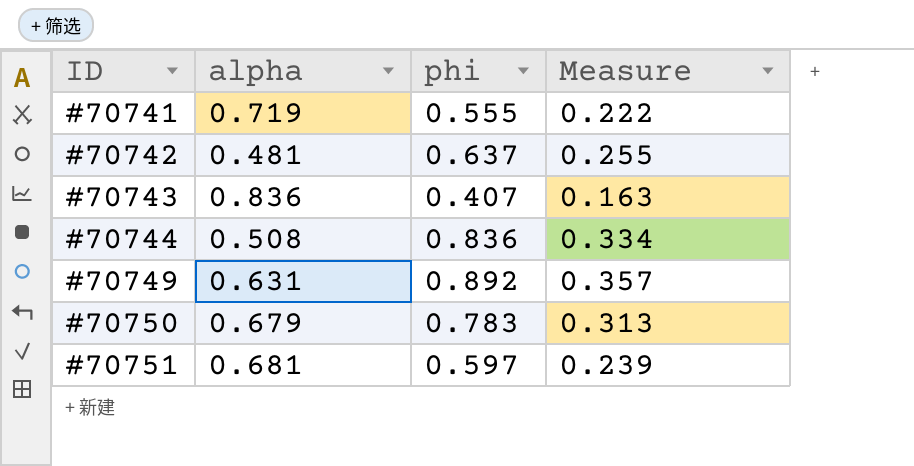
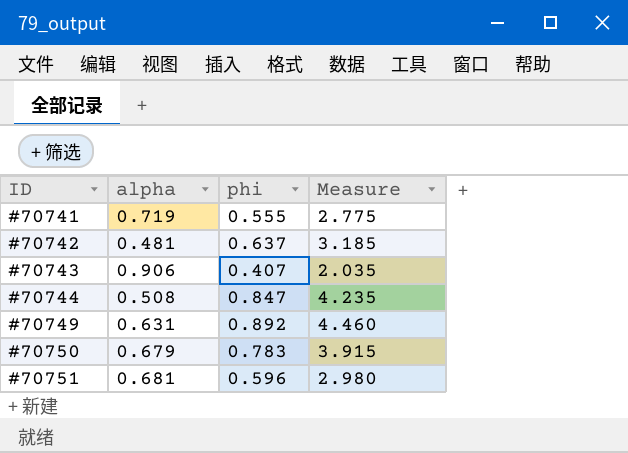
column Measure | formula: [phi] * 0.4 -> [phi] * 5
#70743 | alpha: 0.836 -> 0.906
#70744 | phi: 0.836 -> 0.847
#70751 | phi: 0.597 -> 0.596

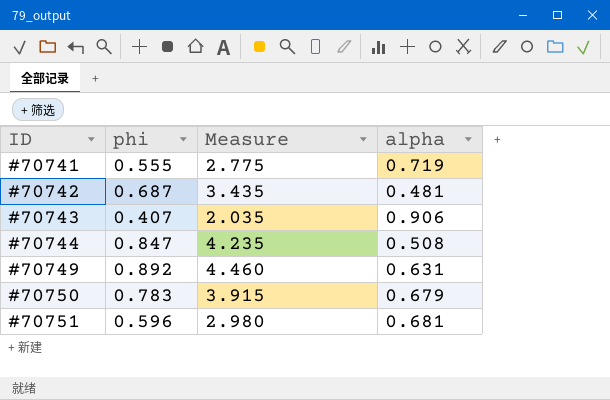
column alpha | position: 2 -> 4
#70742 | phi: 0.637 -> 0.687
#70742 | Measure: 3.185 -> 3.435

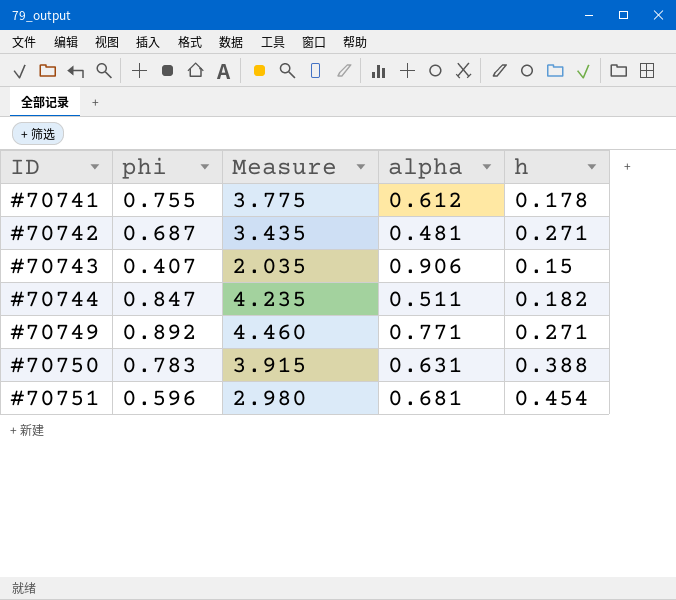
column h | position: none -> 5
#70741 | phi: 0.555 -> 0.755
#70741 | Measure: 2.775 -> 3.775
#70741 | alpha: 0.719 -> 0.612
#70744 | alpha: 0.508 -> 0.511
#70749 | alpha: 0.631 -> 0.771
#70750 | alpha: 0.679 -> 0.631

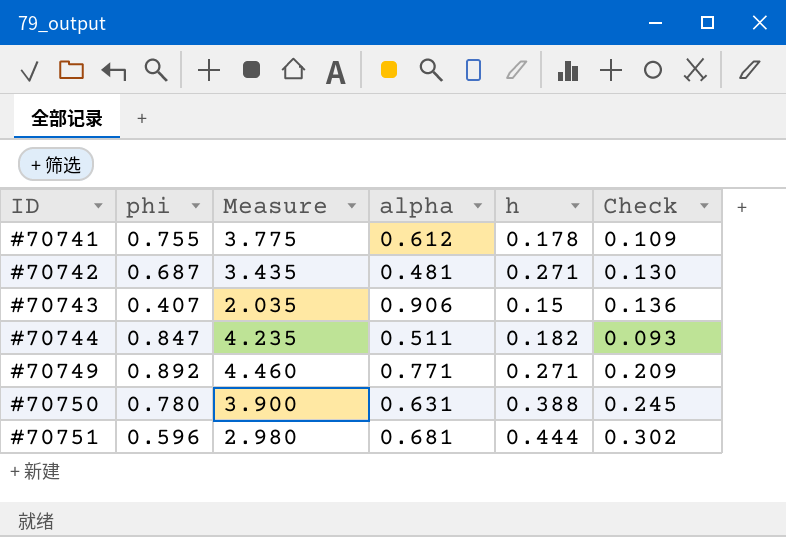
column Check | formula: none -> [alpha] * [h]
#70750 | phi: 0.783 -> 0.780
#70750 | Measure: 3.915 -> 3.900
#70751 | h: 0.454 -> 0.444

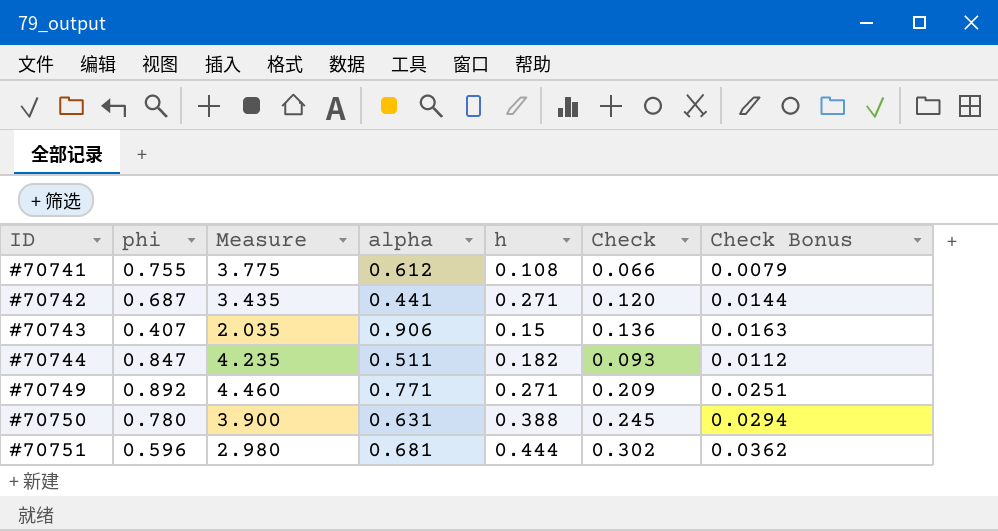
column Check Bonus | formula: none -> [Check] * 0.12
#70741 | h: 0.178 -> 0.108
#70741 | Check: 0.109 -> 0.066
#70742 | alpha: 0.481 -> 0.441
#70742 | Check: 0.130 -> 0.120

